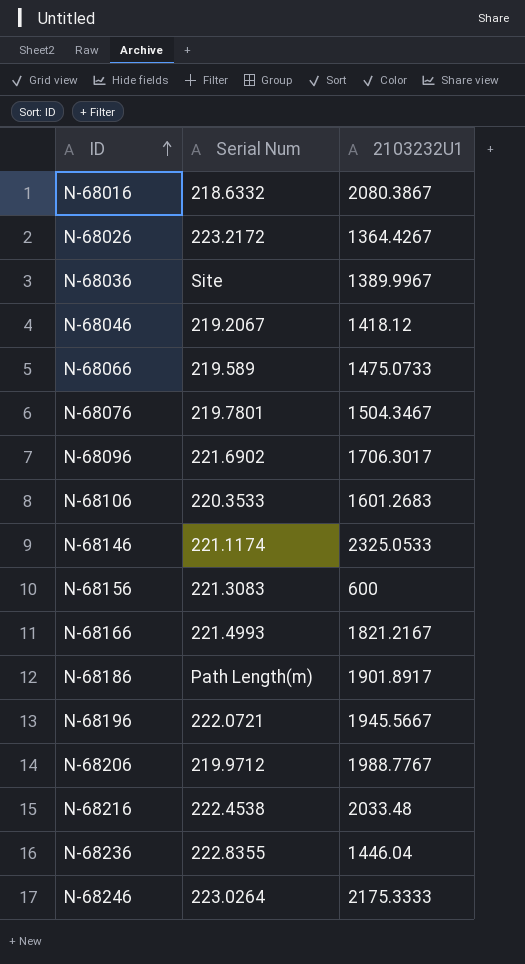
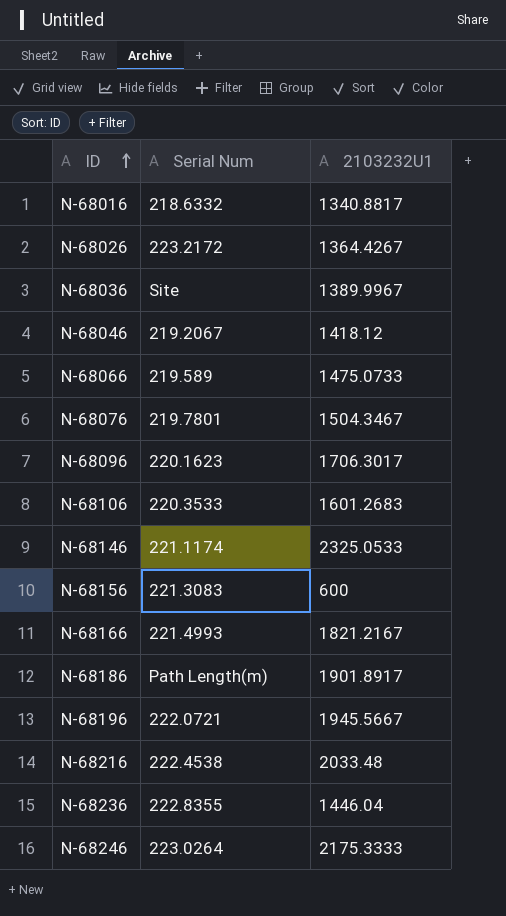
row N-68206: 219.9712 | 1988.7767 -> none
N-68016 | 2103232U1: 2080.3867 -> 1340.8817
N-68096 | Serial Num: 221.6902 -> 220.1623

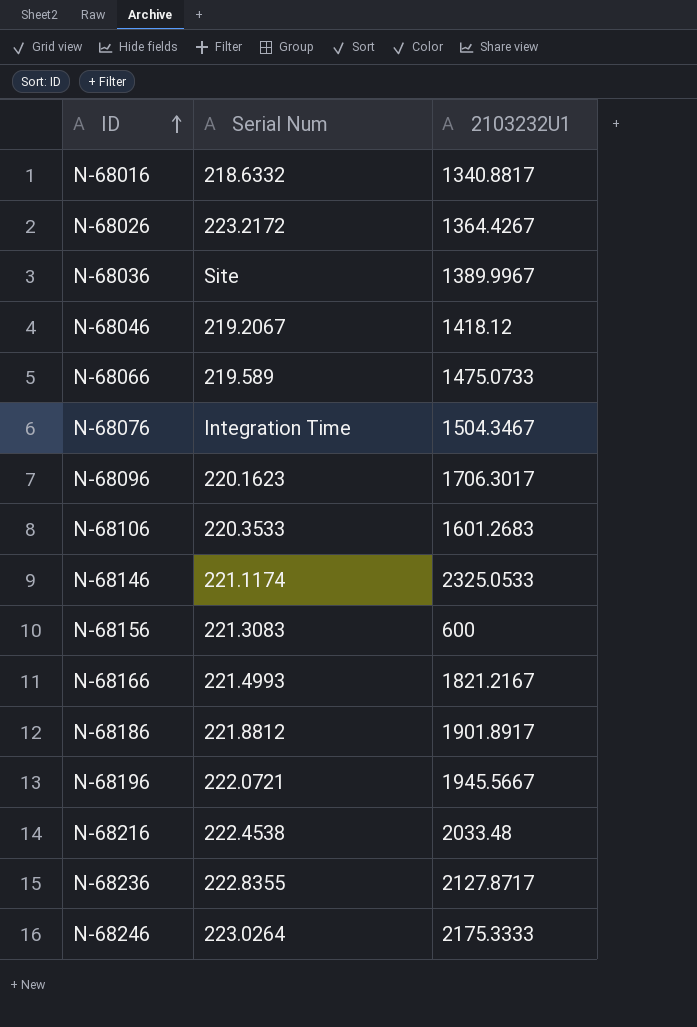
N-68076 | Serial Num: 219.7801 -> Integration Time
N-68186 | Serial Num: Path Length(m) -> 221.8812
N-68236 | 2103232U1: 1446.04 -> 2127.8717

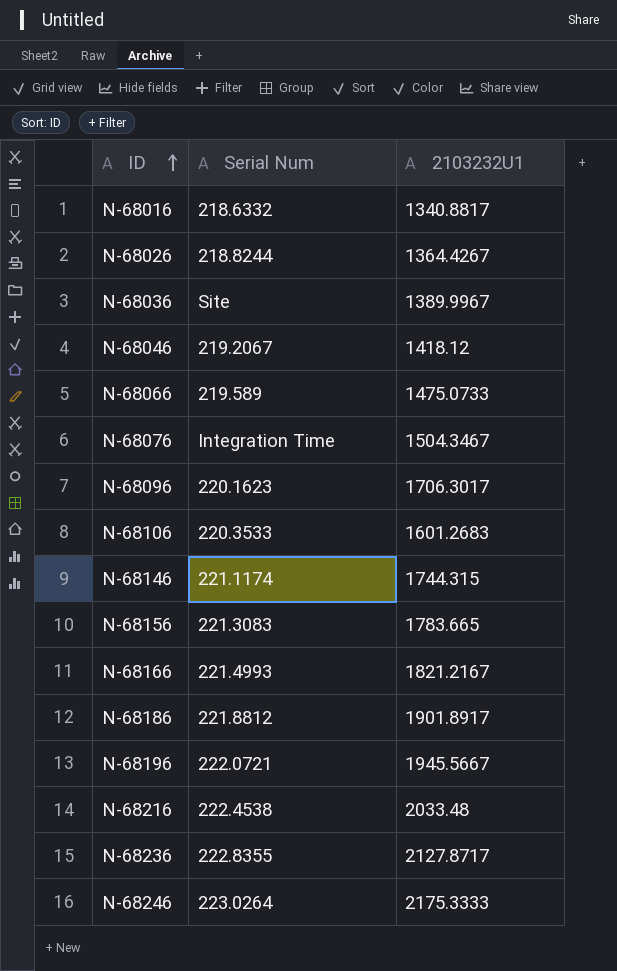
N-68026 | Serial Num: 223.2172 -> 218.8244
N-68146 | 2103232U1: 2325.0533 -> 1744.315
N-68156 | 2103232U1: 600 -> 1783.665

